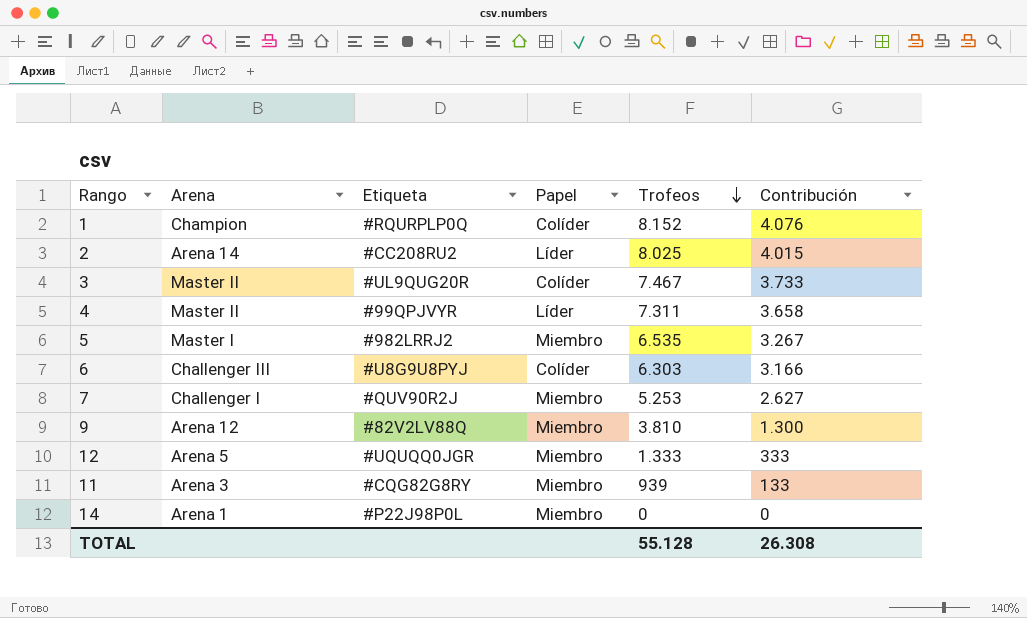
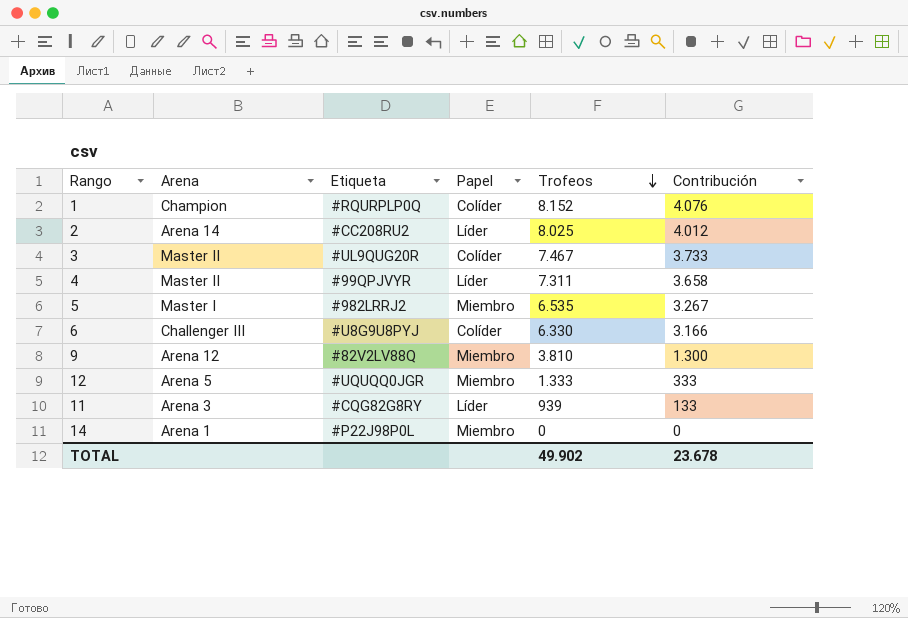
row 7: Challenger I | #QUV90R2J | Miembro | 5.253 | 2.627 -> none
2 | Contribución: 4.015 -> 4.012
6 | Trofeos: 6.303 -> 6.330
11 | Papel: Miembro -> Líder
TOTAL | Trofeos: 55.128 -> 49.902
TOTAL | Contribución: 26.308 -> 23.678

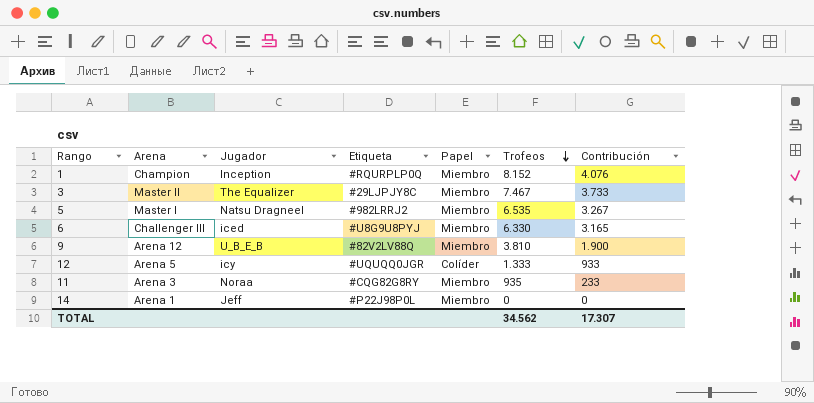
column Jugador | position: none -> 3
row 2: Arena 14 | #CC208RU2 | Líder | 8.025 | 4.012 -> none
row 4: Master II | #99QPJVYR | Líder | 7.311 | 3.658 -> none
1 | Papel: Colíder -> Miembro
3 | Etiqueta: #UL9QUG20R -> #29LJPJY8C
3 | Papel: Colíder -> Miembro
6 | Papel: Colíder -> Miembro
6 | Contribución: 3.166 -> 3.165
9 | Contribución: 1.300 -> 1.900
12 | Papel: Miembro -> Colíder
12 | Contribución: 333 -> 933
11 | Papel: Líder -> Miembro
11 | Trofeos: 939 -> 935
11 | Contribución: 133 -> 233
TOTAL | Trofeos: 49.902 -> 34.562
TOTAL | Contribución: 23.678 -> 17.307

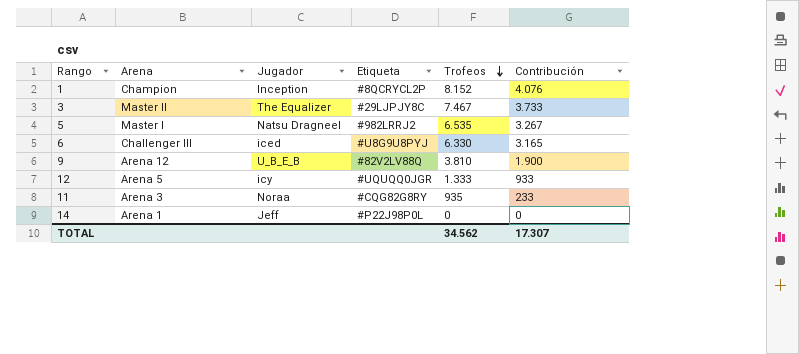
column Papel | position: 5 -> none
1 | Etiqueta: #RQURPLP0Q -> #8QCRYCL2P

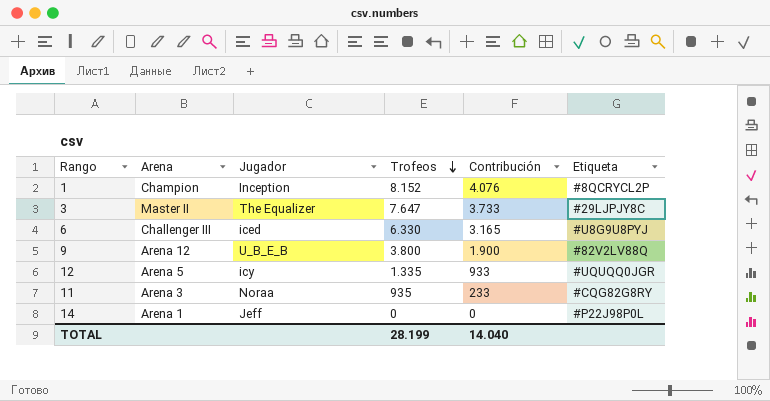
column Etiqueta | position: 4 -> 6
row 5: Master I | Natsu Dragneel | #982LRRJ2 | 6.535 | 3.267 -> none
3 | Trofeos: 7.467 -> 7.647
9 | Trofeos: 3.810 -> 3.800
12 | Trofeos: 1.333 -> 1.335
TOTAL | Trofeos: 34.562 -> 28.199
TOTAL | Contribución: 17.307 -> 14.040

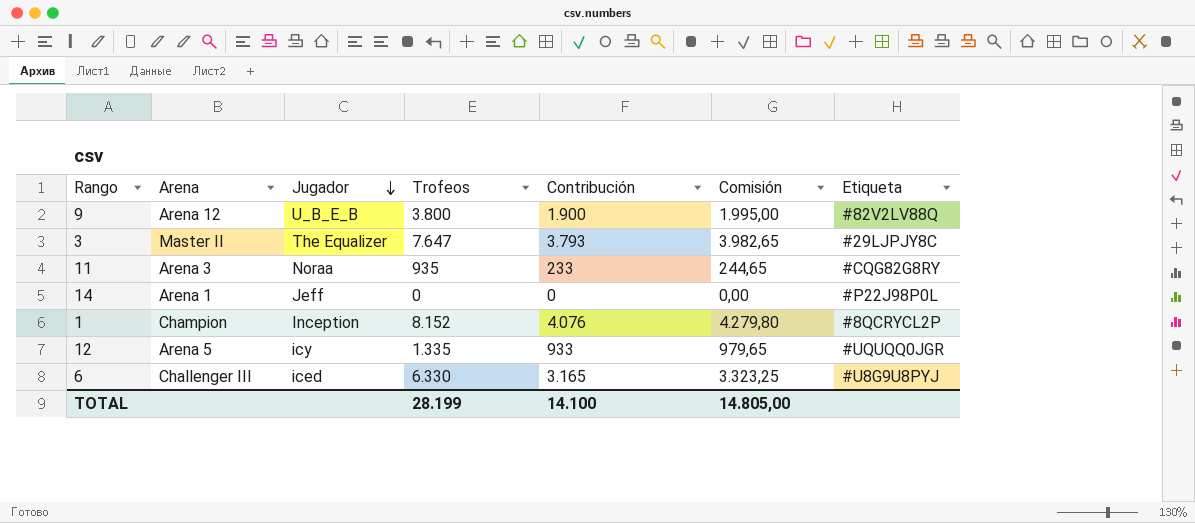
row order: Trofeos descending -> Jugador descending
column Comisión | formula: none -> [Contribución] * 1,05
3 | Contribución: 3.733 -> 3.793
TOTAL | Contribución: 14.040 -> 14.100

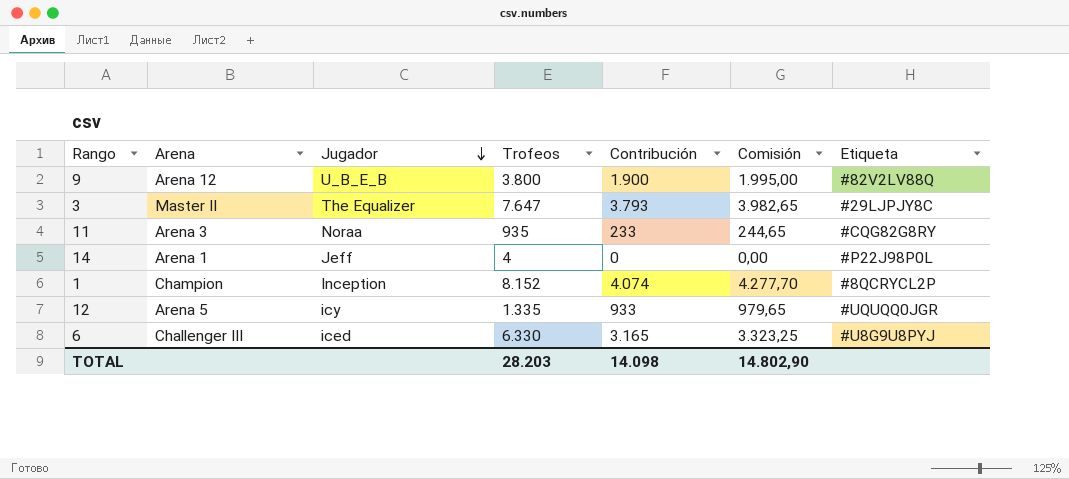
14 | Trofeos: 0 -> 4
1 | Contribución: 4.076 -> 4.074
1 | Comisión: 4.279,80 -> 4.277,70
TOTAL | Trofeos: 28.199 -> 28.203
TOTAL | Contribución: 14.100 -> 14.098
TOTAL | Comisión: 14.805,00 -> 14.802,90

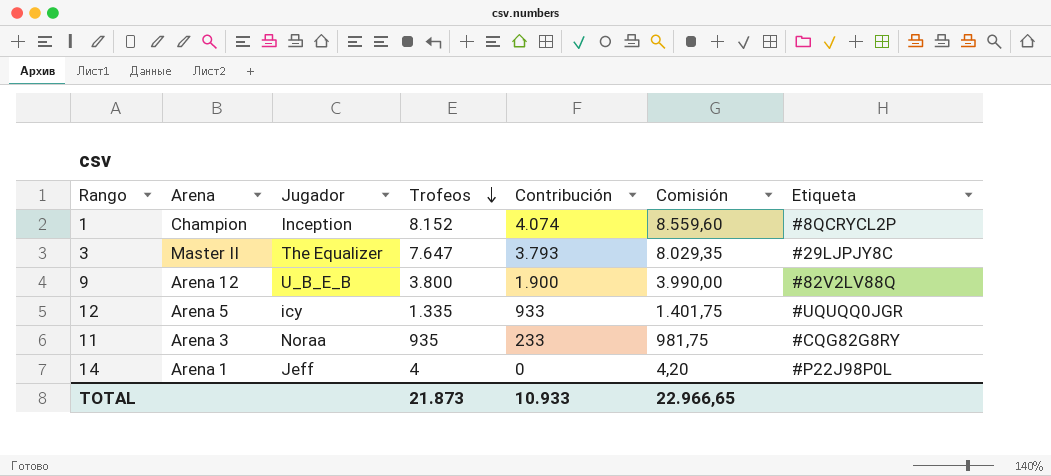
row order: Jugador descending -> Trofeos descending
column Comisión | formula: [Contribución] * 1,05 -> [Trofeos] * 1,05
row 6: Challenger III | iced | 6.330 | 3.165 | 3.323,25 | #U8G9U8PYJ -> none
TOTAL | Trofeos: 28.203 -> 21.873
TOTAL | Contribución: 14.098 -> 10.933
TOTAL | Comisión: 14.802,90 -> 22.966,65

